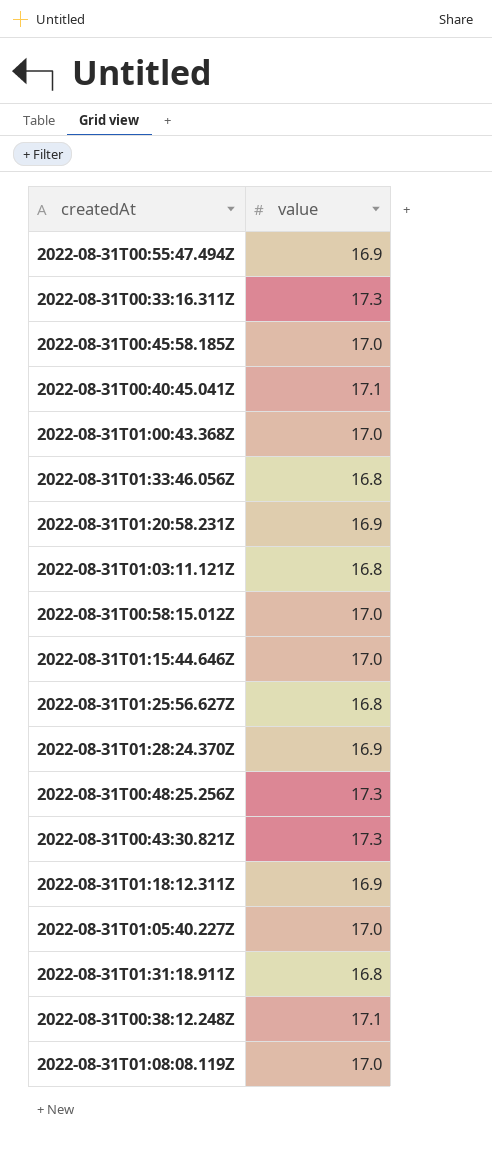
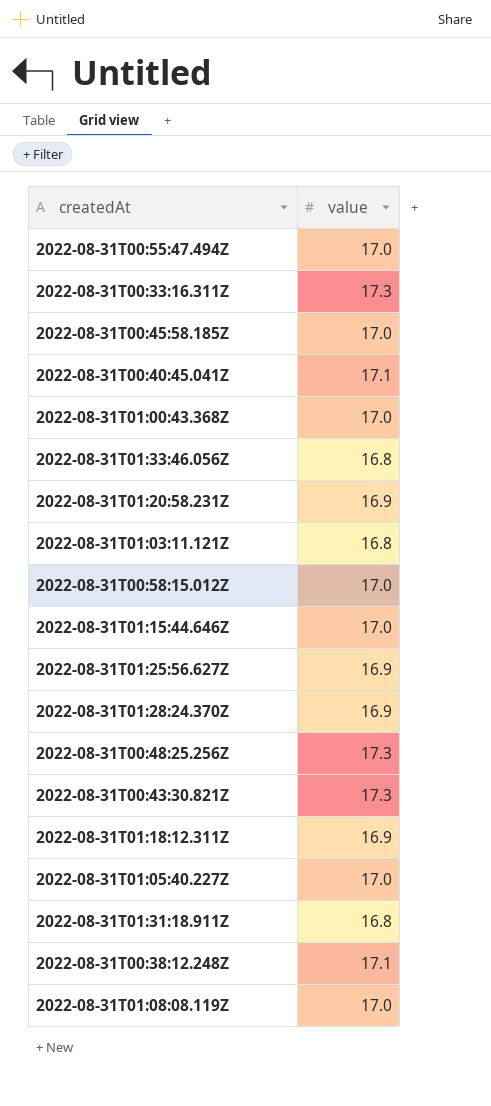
2022-08-31T00:55:47.494Z | value: 16.9 -> 17.0
2022-08-31T01:25:56.627Z | value: 16.8 -> 16.9

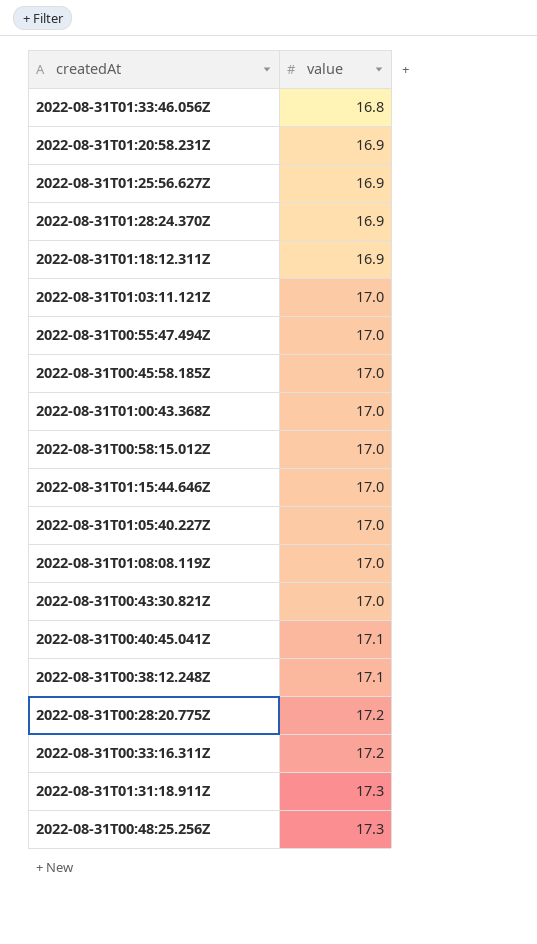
row order: none -> value ascending
2022-08-31T01:03:11.121Z | value: 16.8 -> 17.0
2022-08-31T00:43:30.821Z | value: 17.3 -> 17.0
row 2022-08-31T00:28:20.775Z: none -> 17.2
2022-08-31T00:33:16.311Z | value: 17.3 -> 17.2
2022-08-31T01:31:18.911Z | value: 16.8 -> 17.3

